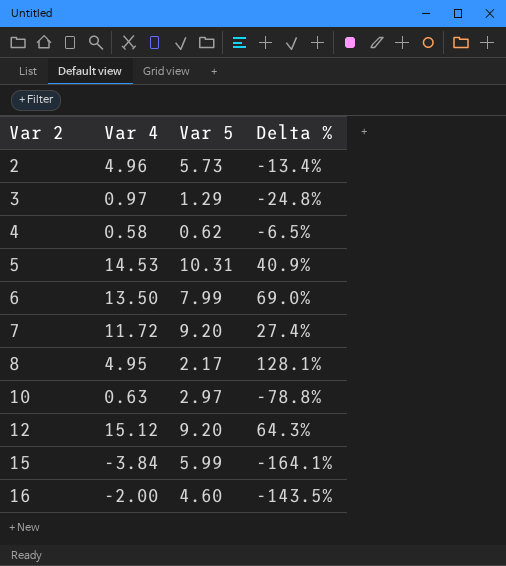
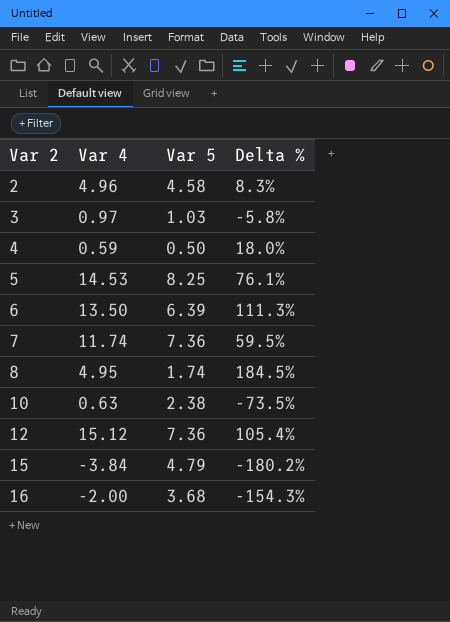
2 | Var 5: 5.73 -> 4.58
2 | Delta %: -13.4% -> 8.3%
3 | Var 5: 1.29 -> 1.03
3 | Delta %: -24.8% -> -5.8%
4 | Var 4: 0.58 -> 0.59
4 | Var 5: 0.62 -> 0.50
4 | Delta %: -6.5% -> 18.0%
5 | Var 5: 10.31 -> 8.25
5 | Delta %: 40.9% -> 76.1%
6 | Var 5: 7.99 -> 6.39
6 | Delta %: 69.0% -> 111.3%
7 | Var 4: 11.72 -> 11.74
7 | Var 5: 9.20 -> 7.36
7 | Delta %: 27.4% -> 59.5%
8 | Var 5: 2.17 -> 1.74
8 | Delta %: 128.1% -> 184.5%
10 | Var 5: 2.97 -> 2.38
10 | Delta %: -78.8% -> -73.5%
12 | Var 5: 9.20 -> 7.36
12 | Delta %: 64.3% -> 105.4%
15 | Var 5: 5.99 -> 4.79
15 | Delta %: -164.1% -> -180.2%
16 | Var 5: 4.60 -> 3.68
16 | Delta %: -143.5% -> -154.3%

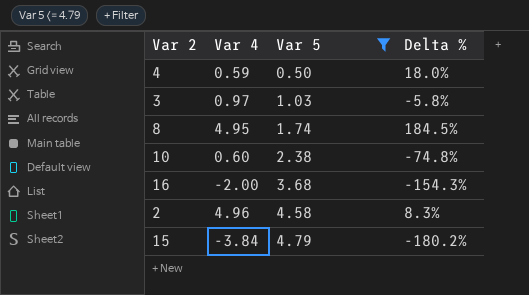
filter: none -> Var 5 <= 4.79
row order: Var 2 ascending -> Var 5 ascending
10 | Var 4: 0.63 -> 0.60
10 | Delta %: -73.5% -> -74.8%

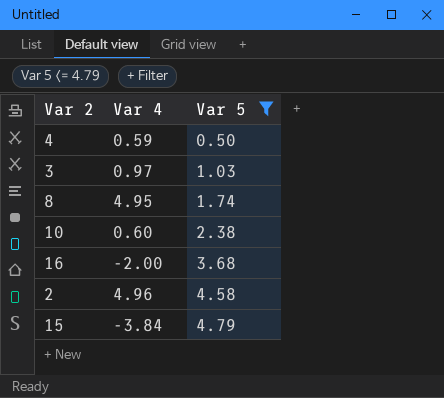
column Delta % | formula: ([Var 4] - [Var 5]) / [Var 5] -> none

